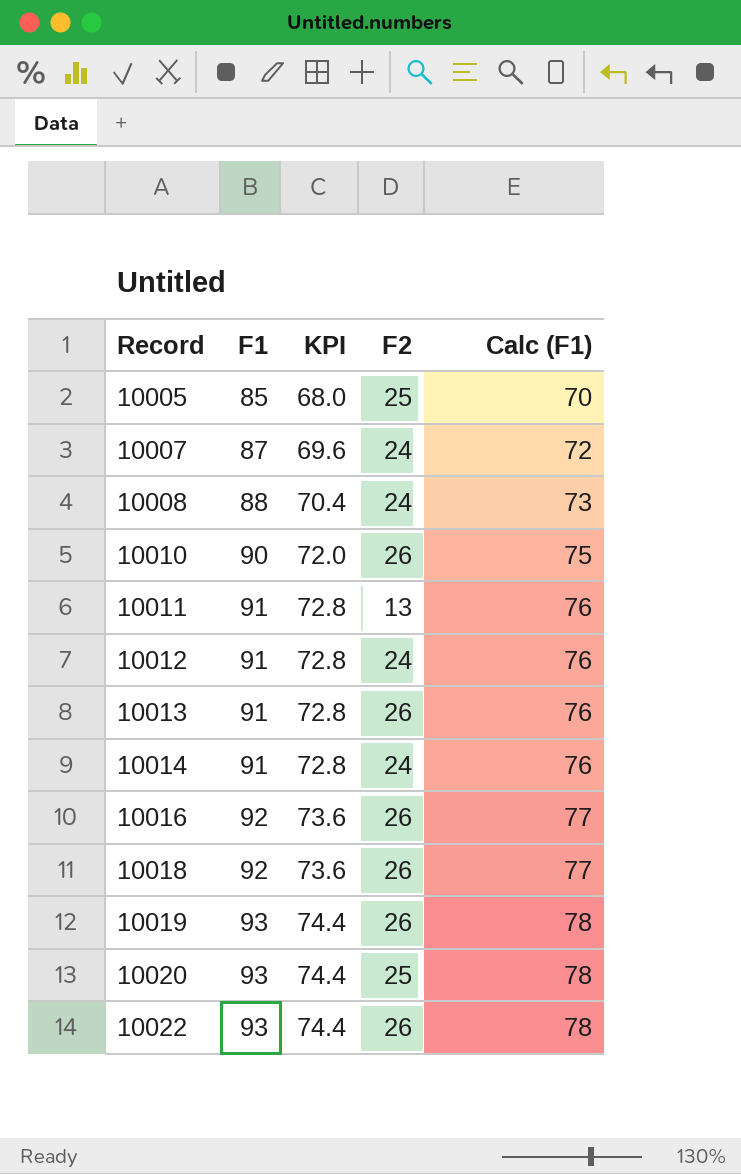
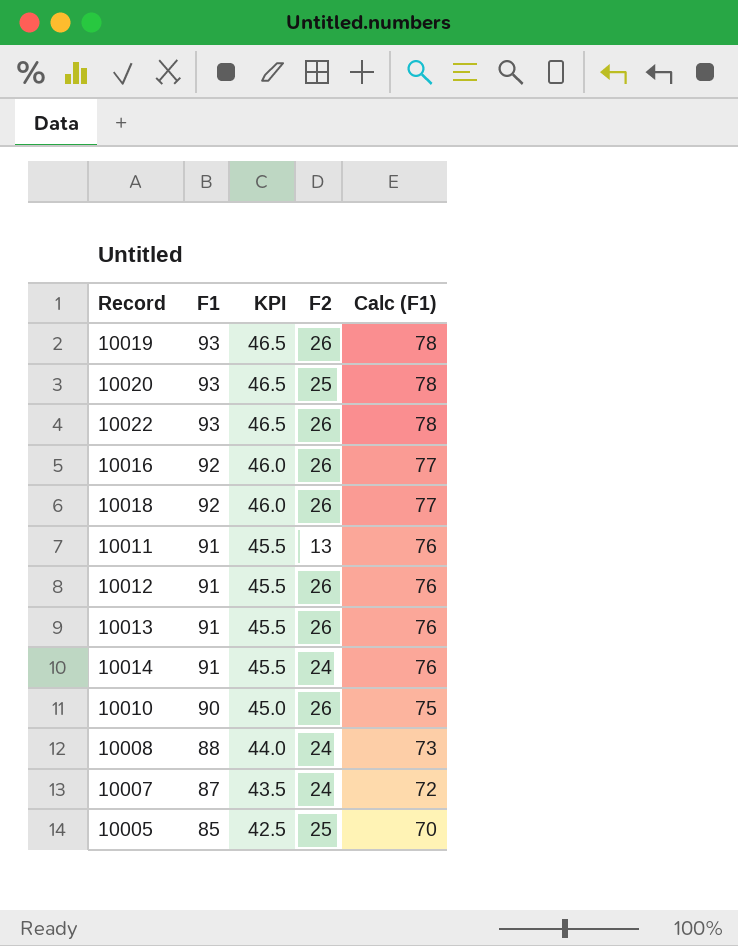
row order: Record ascending -> F1 descending
column KPI | formula: [F1] * 0.8 -> [F1] * 0.5
10012 | F2: 24 -> 26

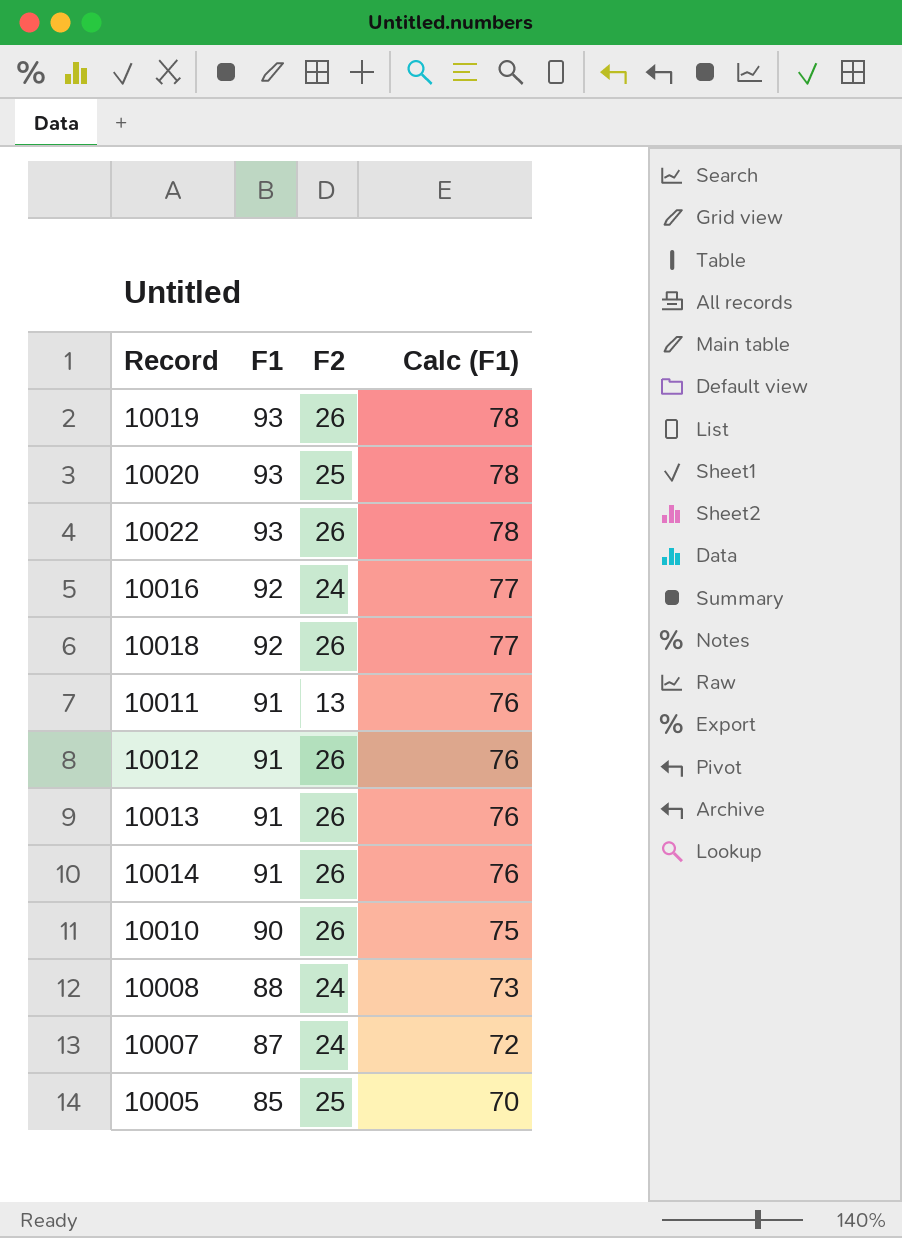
column KPI | formula: [F1] * 0.5 -> none
10016 | F2: 26 -> 24
10014 | F2: 24 -> 26

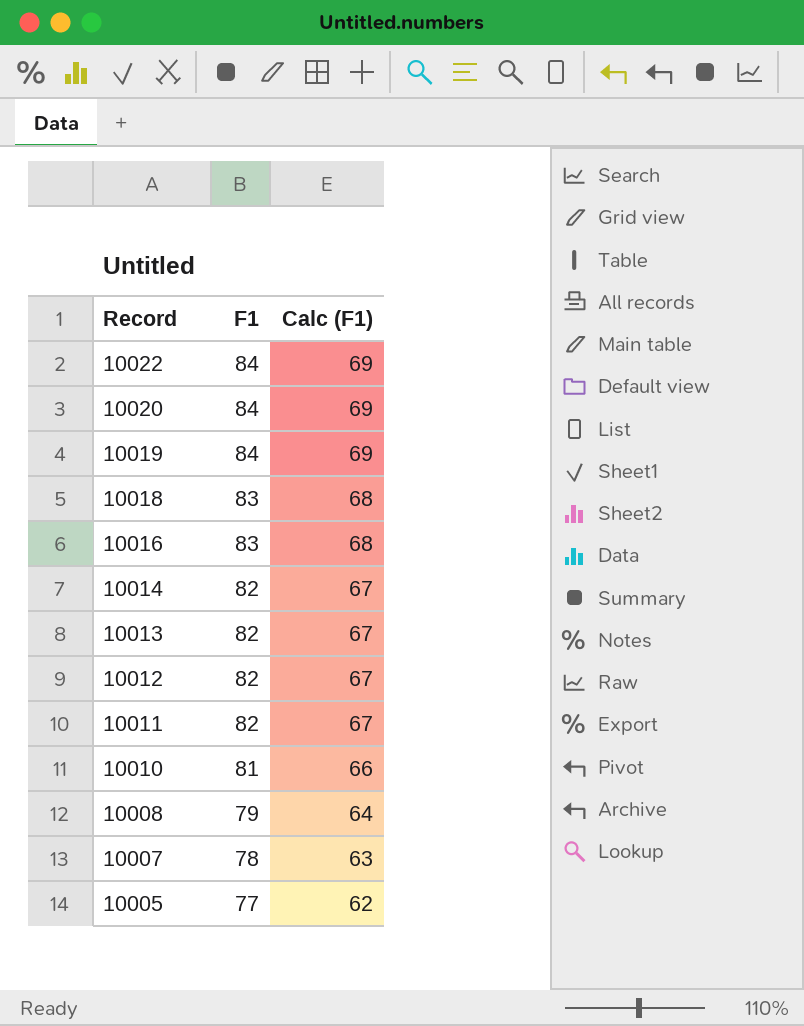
row order: F1 descending -> Record descending
column F2 | position: 3 -> none
10022 | F1: 93 -> 84
10022 | Calc (F1): 78 -> 69
10020 | F1: 93 -> 84
10020 | Calc (F1): 78 -> 69
10019 | F1: 93 -> 84
10019 | Calc (F1): 78 -> 69
10018 | F1: 92 -> 83
10018 | Calc (F1): 77 -> 68
10016 | F1: 92 -> 83
10016 | Calc (F1): 77 -> 68
10014 | F1: 91 -> 82
10014 | Calc (F1): 76 -> 67
10013 | F1: 91 -> 82
10013 | Calc (F1): 76 -> 67
10012 | F1: 91 -> 82
10012 | Calc (F1): 76 -> 67
10011 | F1: 91 -> 82
10011 | Calc (F1): 76 -> 67
10010 | F1: 90 -> 81
10010 | Calc (F1): 75 -> 66
10008 | F1: 88 -> 79
10008 | Calc (F1): 73 -> 64
10007 | F1: 87 -> 78
10007 | Calc (F1): 72 -> 63
10005 | F1: 85 -> 77
10005 | Calc (F1): 70 -> 62

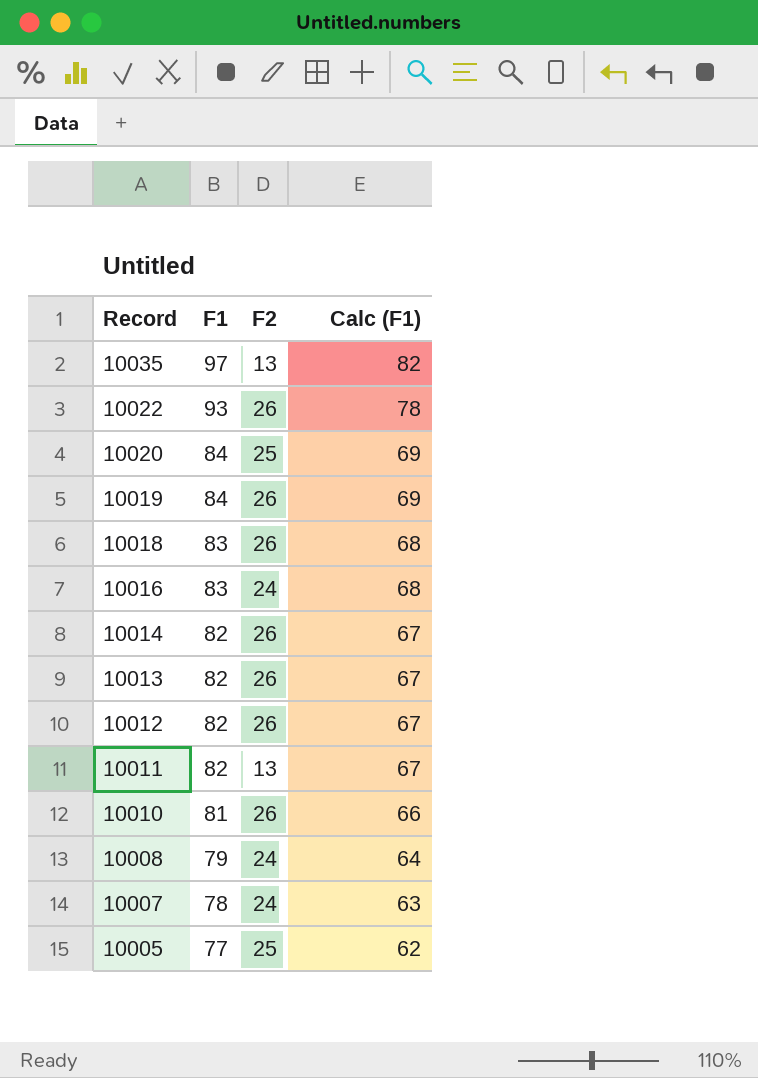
column F2 | position: none -> 3
row 10035: none -> 97 | 13 | 82
10022 | F1: 84 -> 93
10022 | Calc (F1): 69 -> 78

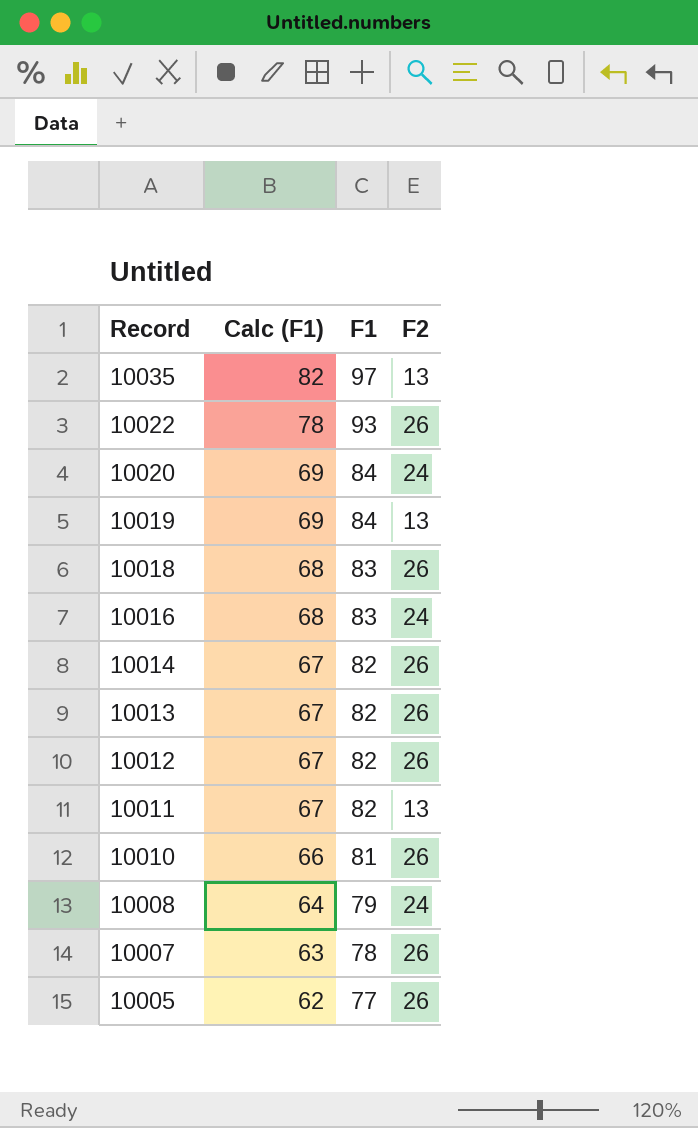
column Calc (F1) | position: 4 -> 2
10020 | F2: 25 -> 24
10019 | F2: 26 -> 13
10007 | F2: 24 -> 26
10005 | F2: 25 -> 26

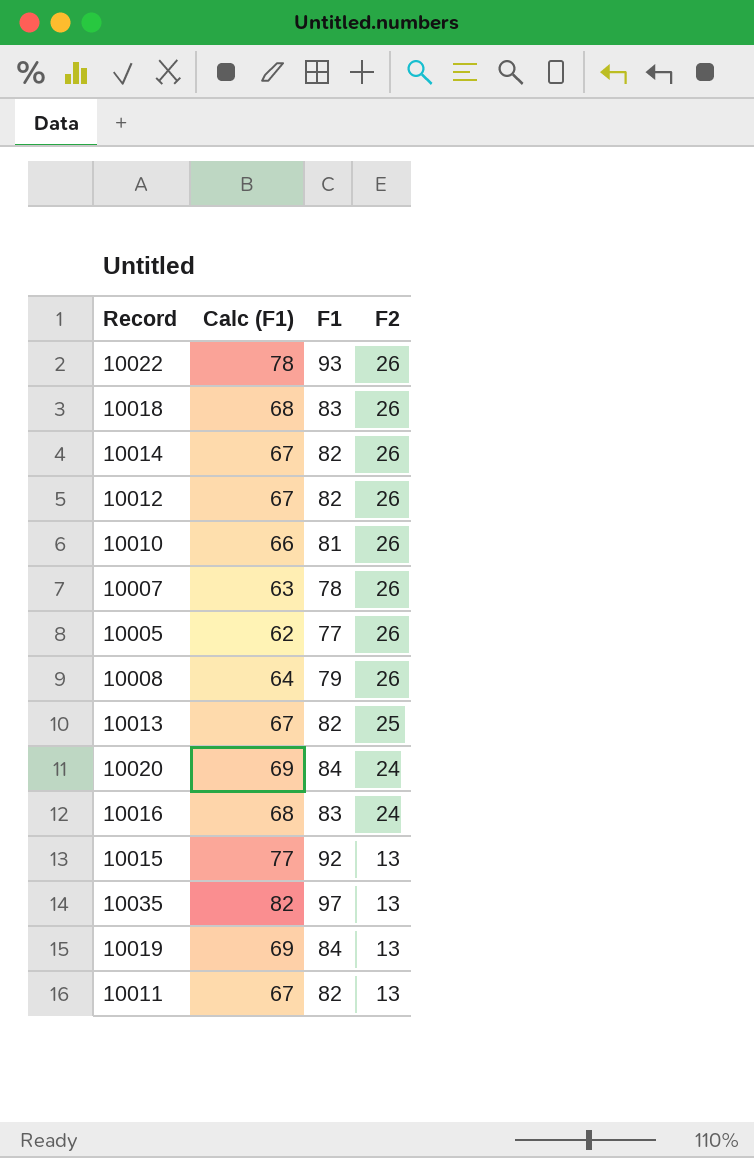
row order: Record descending -> F2 descending
10008 | F2: 24 -> 26
10013 | F2: 26 -> 25
row 10015: none -> 77 | 92 | 13

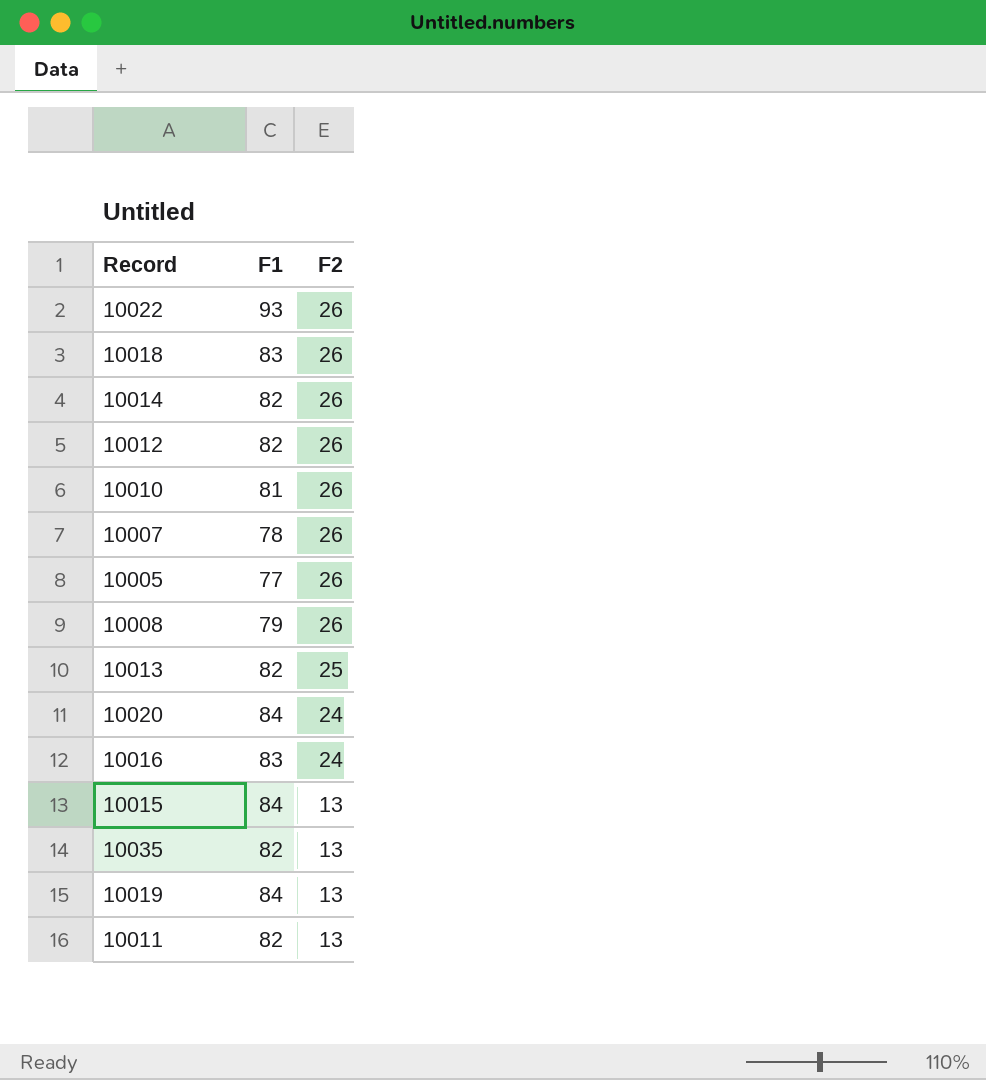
column Calc (F1) | formula: [F1] - 15 -> none
10015 | F1: 92 -> 84
10035 | F1: 97 -> 82

